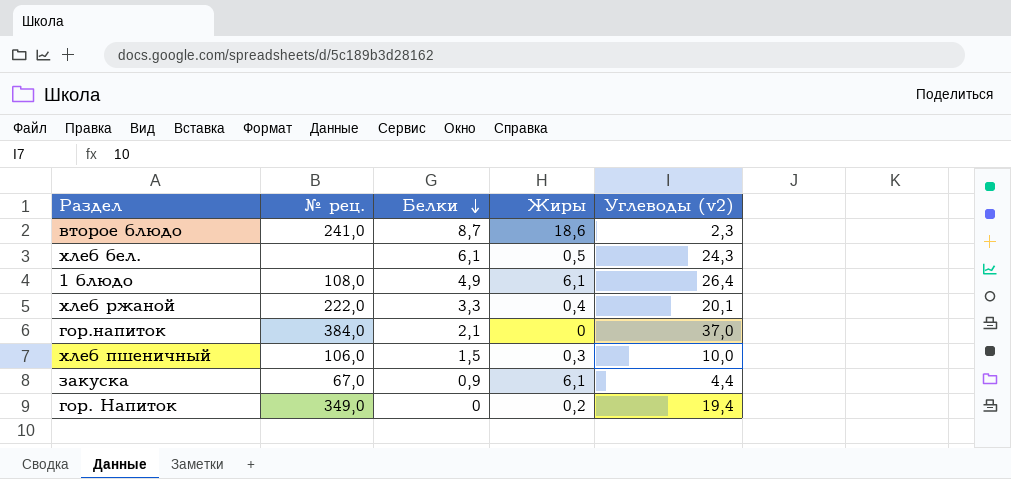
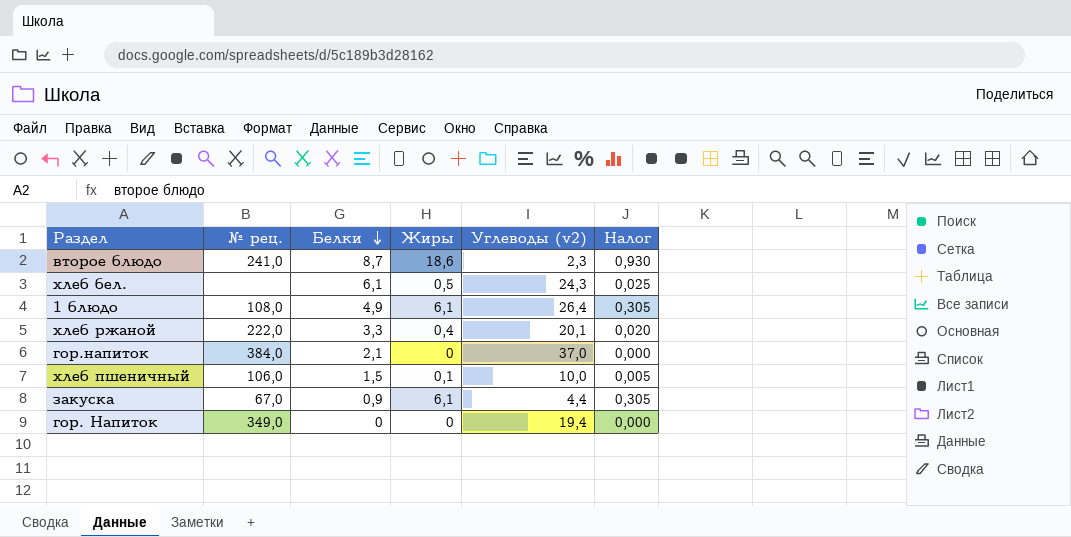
column Налог | formula: none -> [Жиры] * 0,05
хлеб пшеничный | Жиры: 0,3 -> 0,1
гор. Напиток | Жиры: 0,2 -> 0

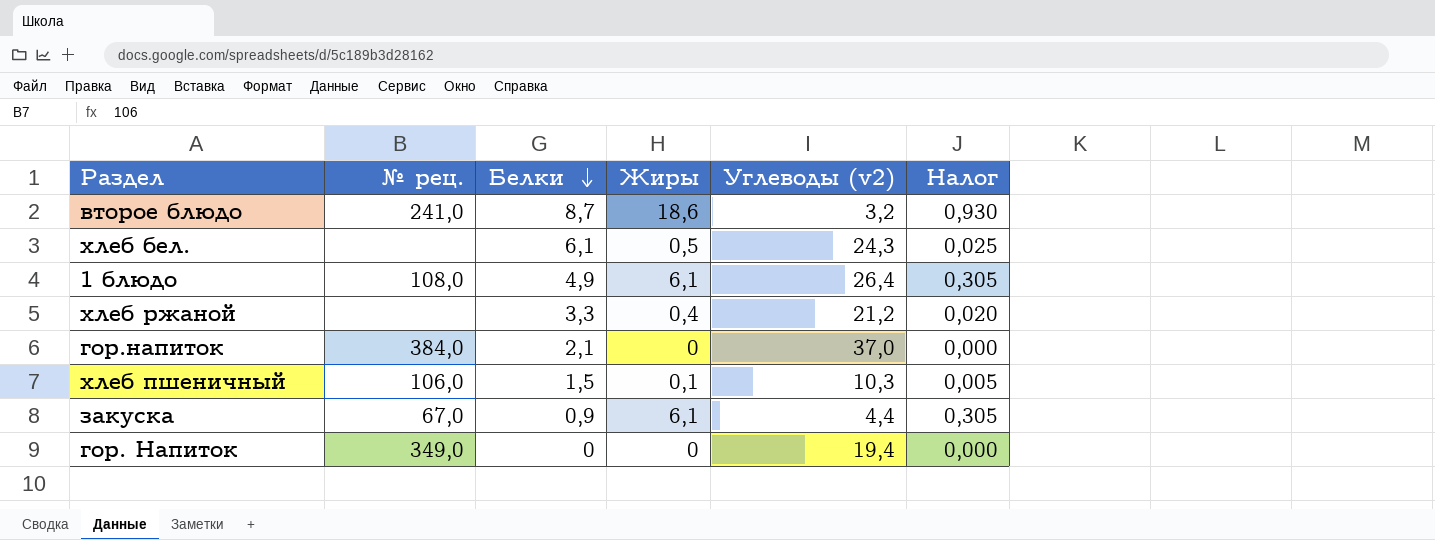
второе блюдо | Углеводы (v2): 2,3 -> 3,2
хлеб ржаной | № рец.: 222,0 -> none
хлеб ржаной | Углеводы (v2): 20,1 -> 21,2
хлеб пшеничный | Углеводы (v2): 10,0 -> 10,3

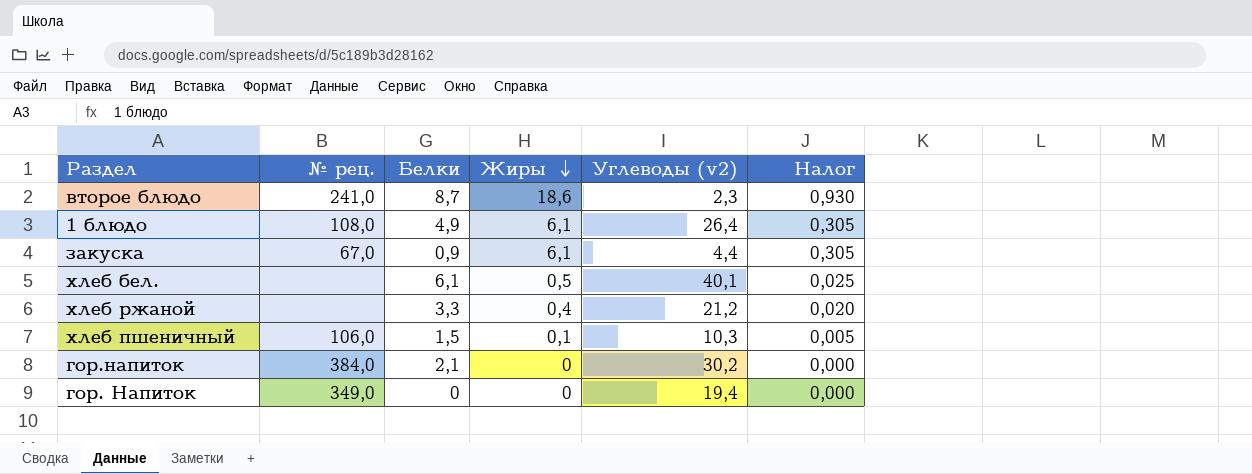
row order: Белки descending -> Жиры descending
второе блюдо | Углеводы (v2): 3,2 -> 2,3
хлеб бел. | Углеводы (v2): 24,3 -> 40,1
гор.напиток | Углеводы (v2): 37,0 -> 30,2

